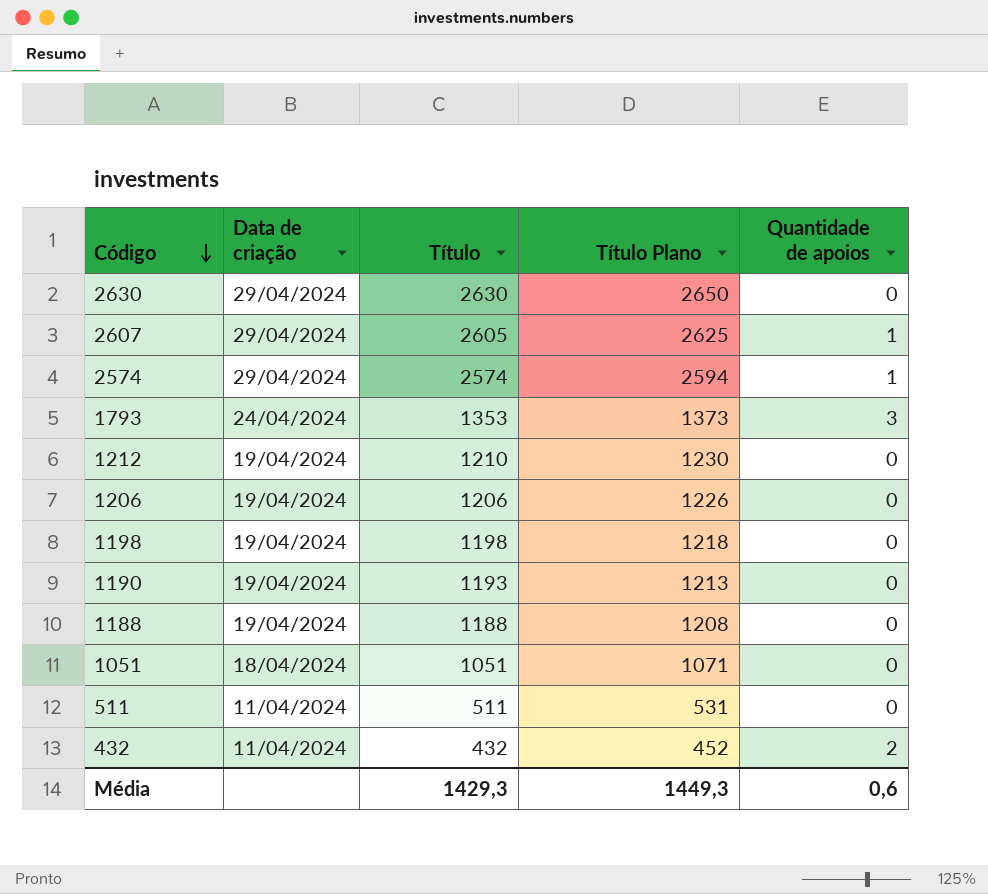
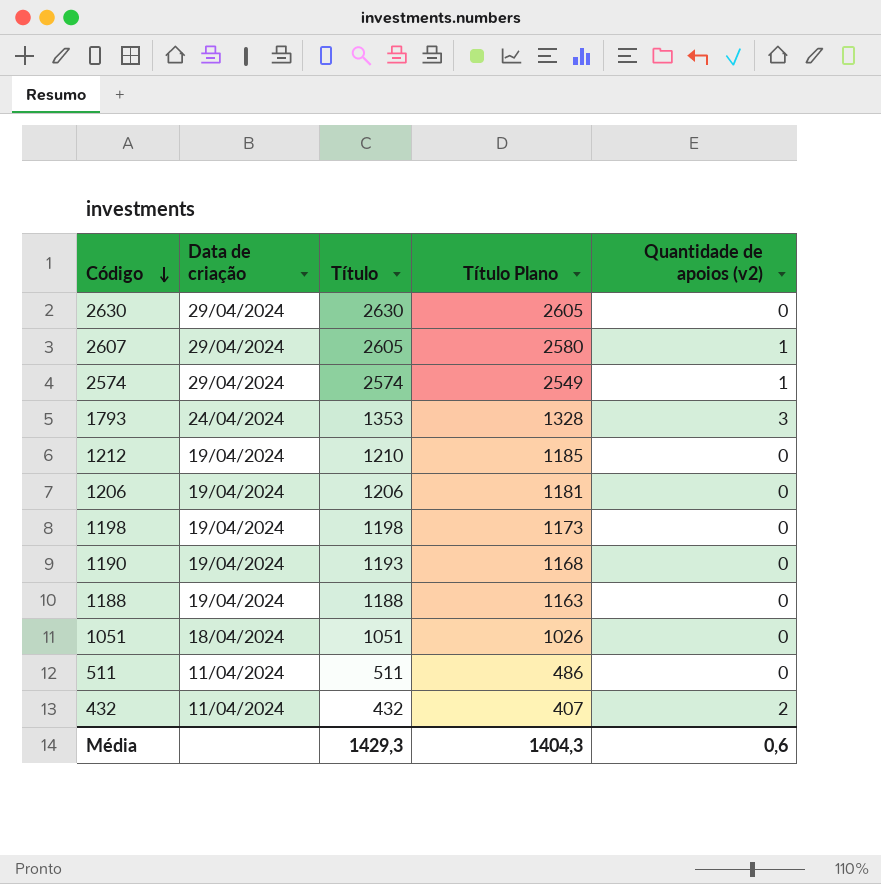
column Título Plano | formula: [Título] + 20 -> [Título] - 25
column name: Quantidade de apoios -> Quantidade de apoios (v2)
Média | Título Plano: 1449,3 -> 1404,3

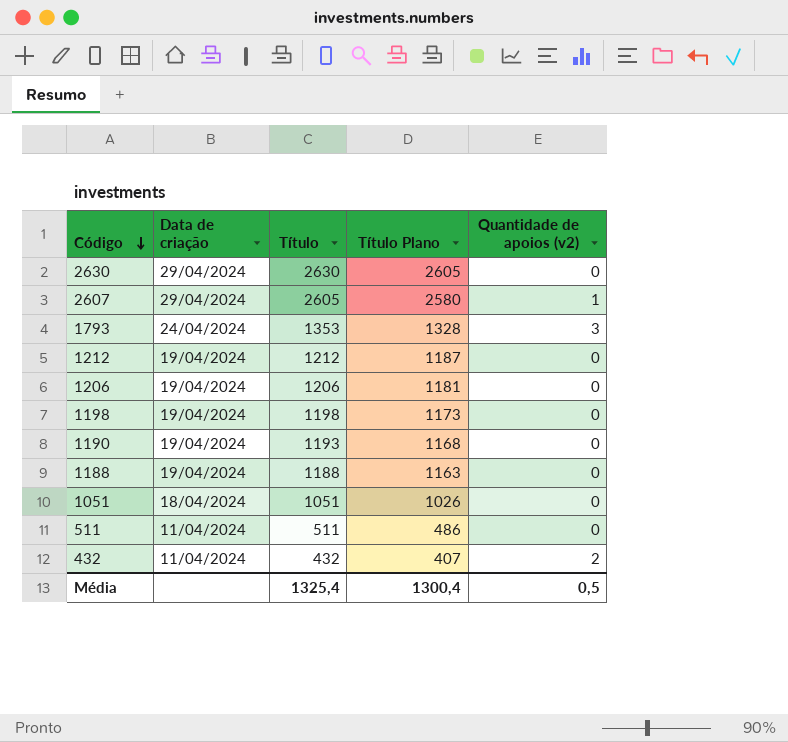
row 2574: 29/04/2024 | 2574 | 2549 | 1 -> none
1212 | Título: 1210 -> 1212
1212 | Título Plano: 1185 -> 1187
Média | Título: 1429,3 -> 1325,4
Média | Título Plano: 1404,3 -> 1300,4
Média | Quantidade de apoios (v2): 0,6 -> 0,5

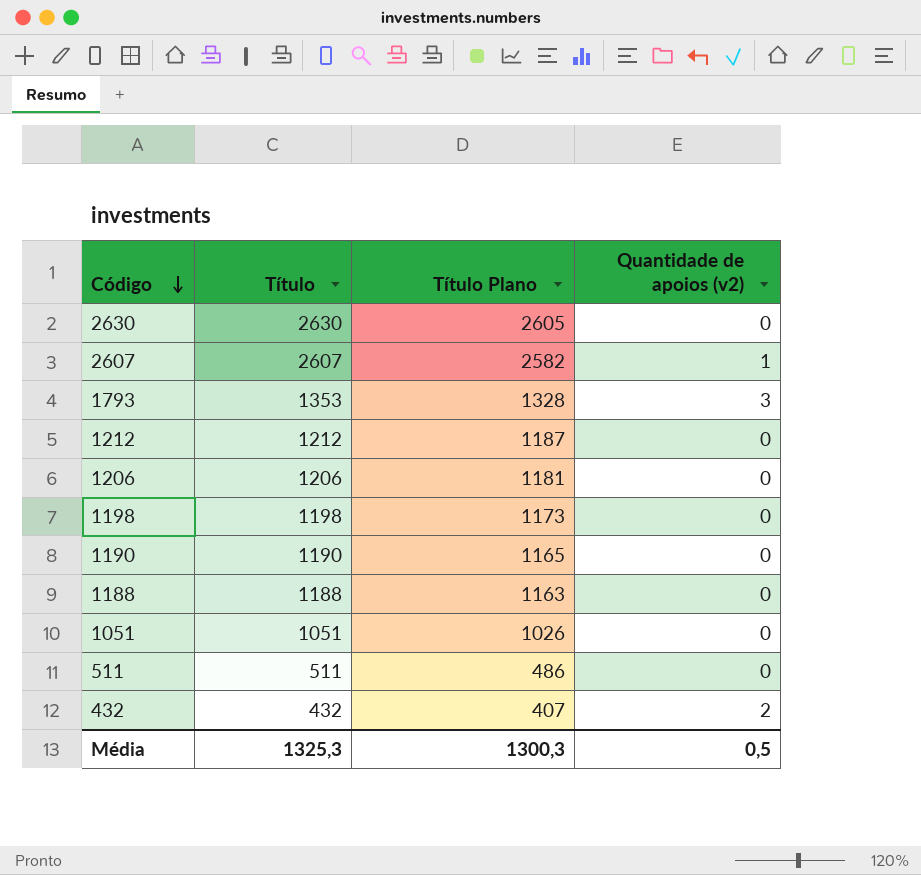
column Data de criação | position: 2 -> none
2607 | Título: 2605 -> 2607
2607 | Título Plano: 2580 -> 2582
1190 | Título: 1193 -> 1190
1190 | Título Plano: 1168 -> 1165
Média | Título: 1325,4 -> 1325,3
Média | Título Plano: 1300,4 -> 1300,3

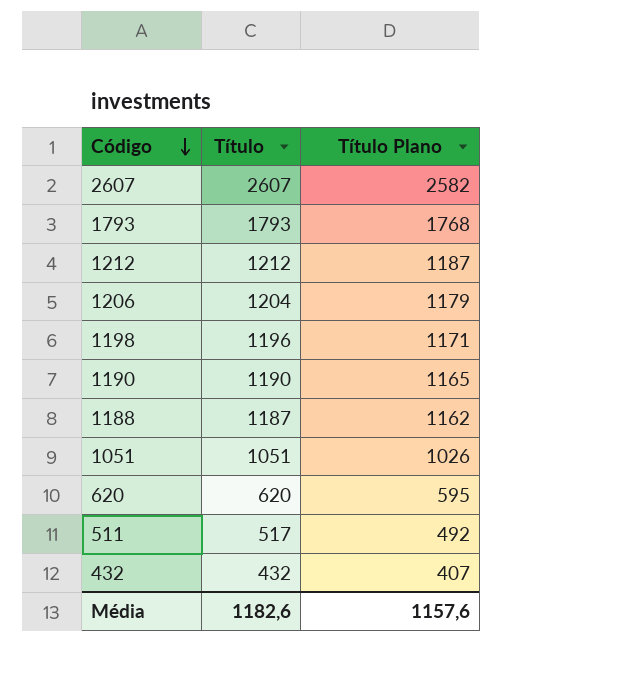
column Quantidade de apoios (v2) | position: 4 -> none
row 2630: 2630 | 2605 | 0 -> none
1793 | Título: 1353 -> 1793
1793 | Título Plano: 1328 -> 1768
1206 | Título: 1206 -> 1204
1206 | Título Plano: 1181 -> 1179
1198 | Título: 1198 -> 1196
1198 | Título Plano: 1173 -> 1171
1188 | Título: 1188 -> 1187
1188 | Título Plano: 1163 -> 1162
row 620: none -> 620 | 595
511 | Título: 511 -> 517
511 | Título Plano: 486 -> 492
Média | Título: 1325,3 -> 1182,6
Média | Título Plano: 1300,3 -> 1157,6

